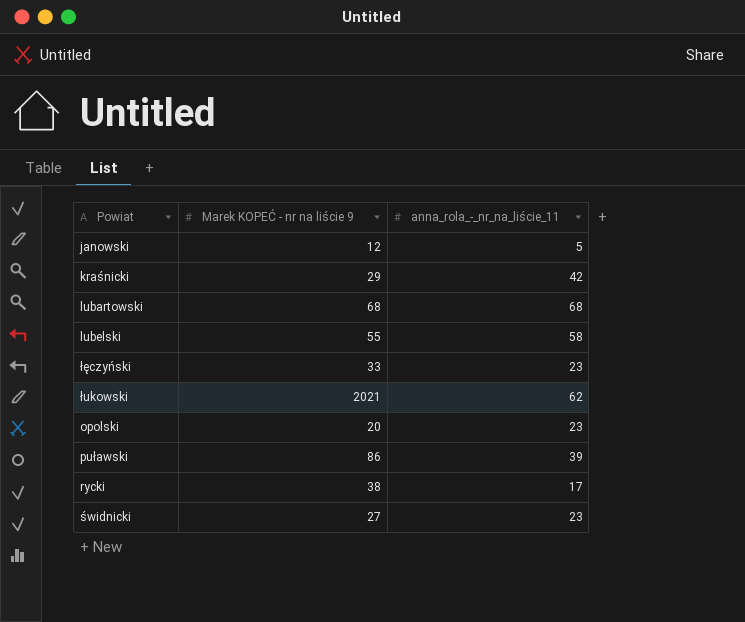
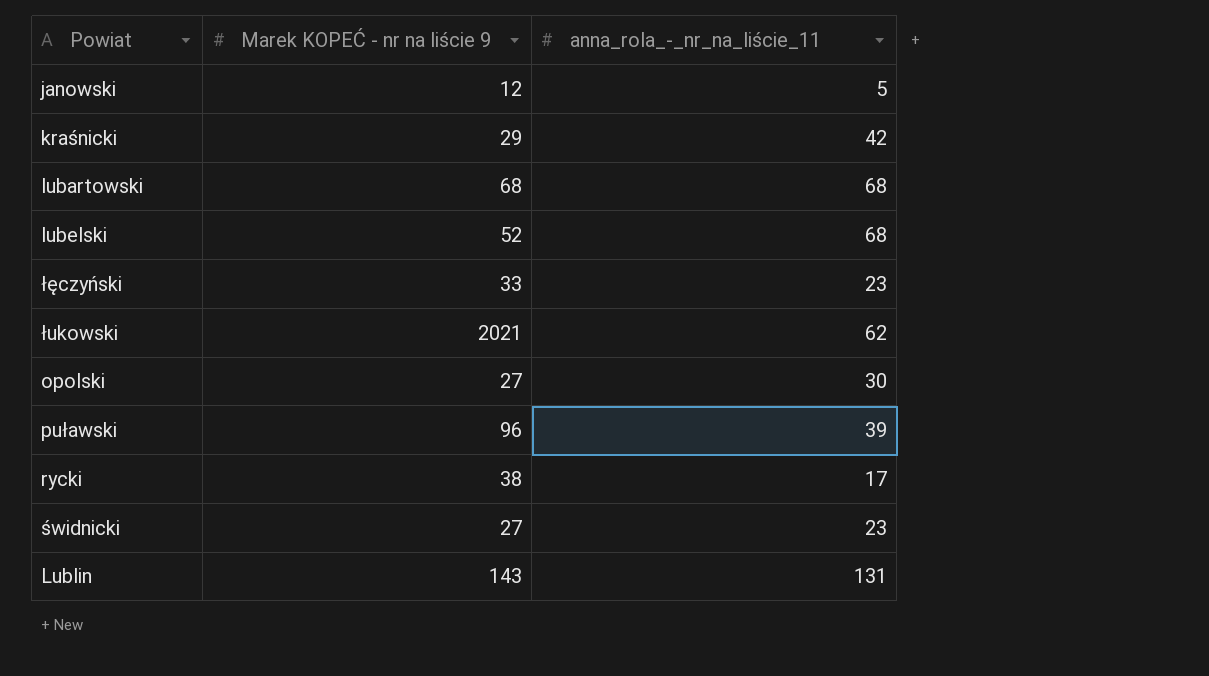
lubelski | Marek KOPEĆ - nr na liście 9: 55 -> 52
lubelski | anna_rola_-_nr_na_liście_11: 58 -> 68
opolski | Marek KOPEĆ - nr na liście 9: 20 -> 27
opolski | anna_rola_-_nr_na_liście_11: 23 -> 30
puławski | Marek KOPEĆ - nr na liście 9: 86 -> 96
row Lublin: none -> 143 | 131

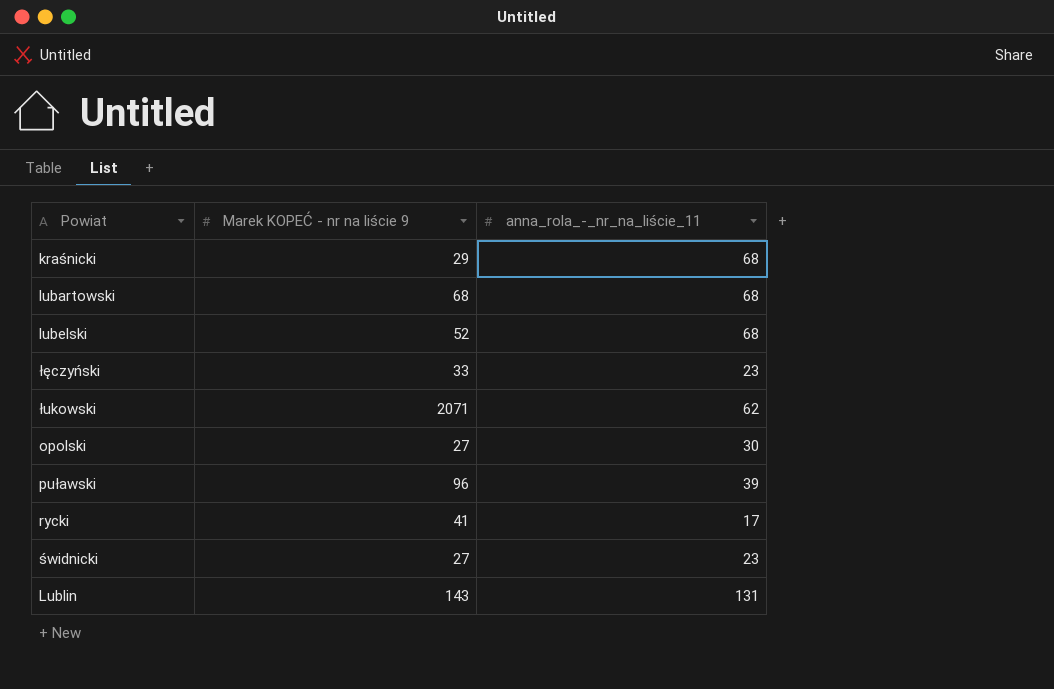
row janowski: 12 | 5 -> none
kraśnicki | anna_rola_-_nr_na_liście_11: 42 -> 68
łukowski | Marek KOPEĆ - nr na liście 9: 2021 -> 2071
rycki | Marek KOPEĆ - nr na liście 9: 38 -> 41

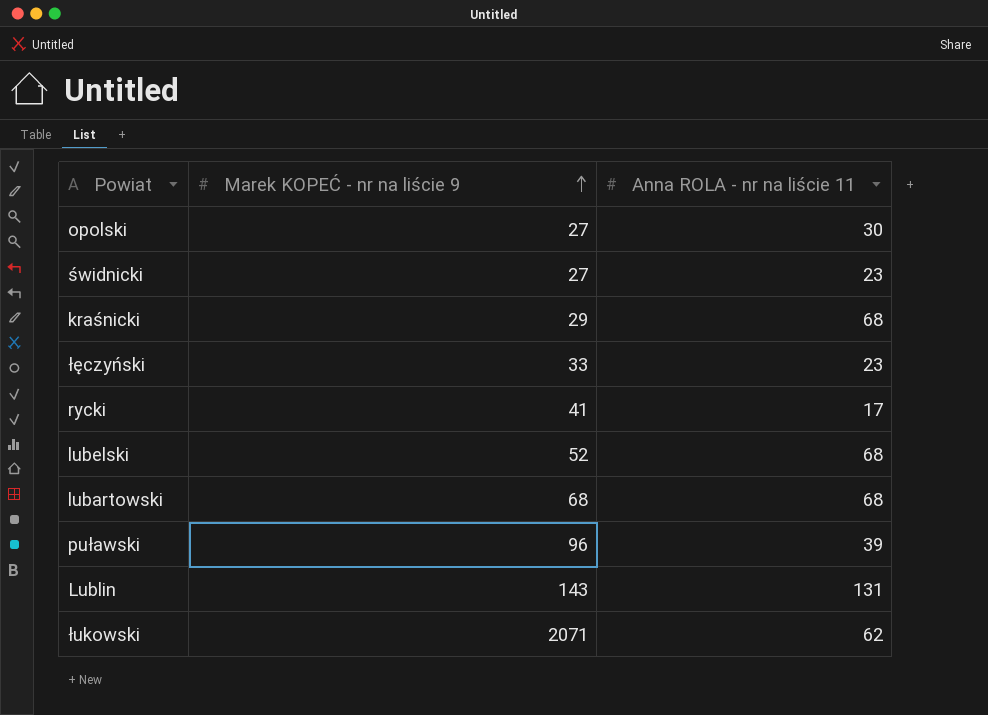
row order: none -> Marek KOPEĆ - nr na liście 9 ascending
column name: anna_rola_-_nr_na_liście_11 -> Anna ROLA - nr na liście 11

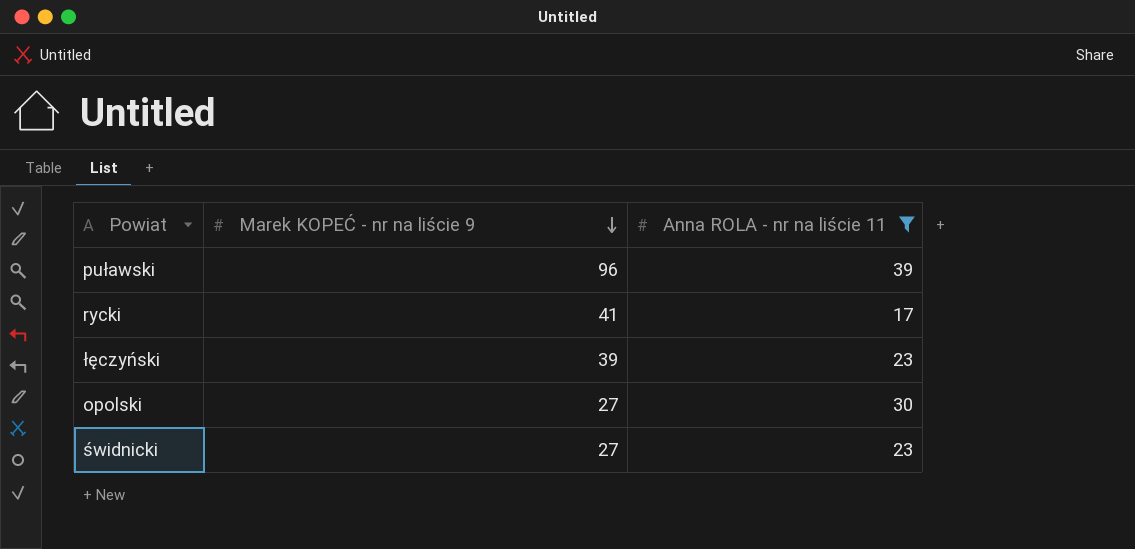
filter: none -> Anna ROLA - nr na liście 11 <= 39
row order: Marek KOPEĆ - nr na liście 9 ascending -> Marek KOPEĆ - nr na liście 9 descending
łęczyński | Marek KOPEĆ - nr na liście 9: 33 -> 39

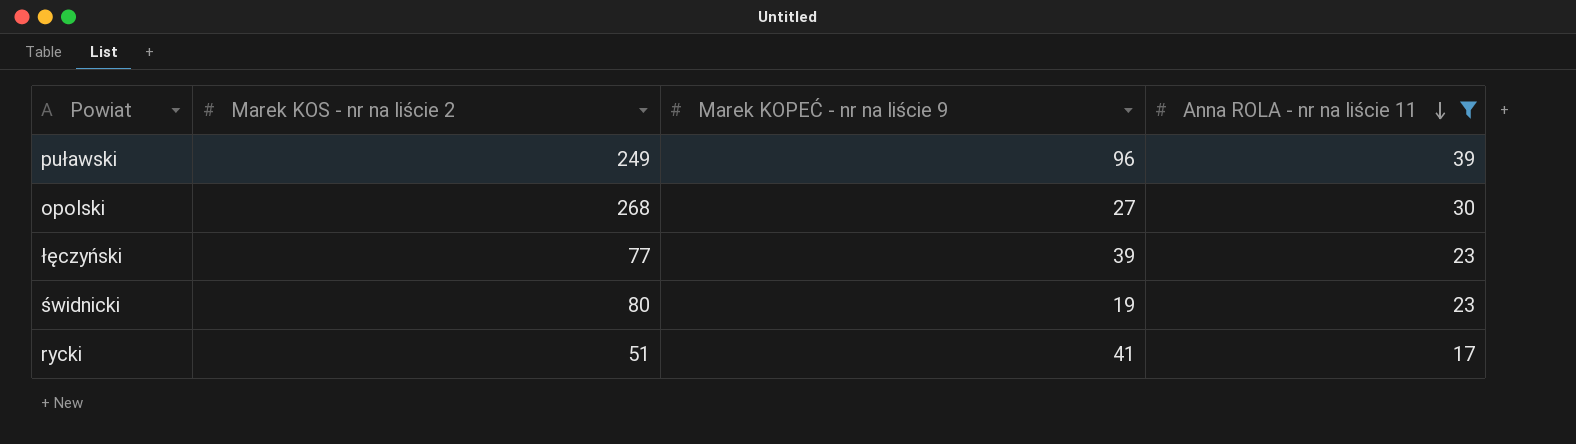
row order: Marek KOPEĆ - nr na liście 9 descending -> Anna ROLA - nr na liście 11 descending
column Marek KOS - nr na liście 2 | position: none -> 2
świdnicki | Marek KOPEĆ - nr na liście 9: 27 -> 19

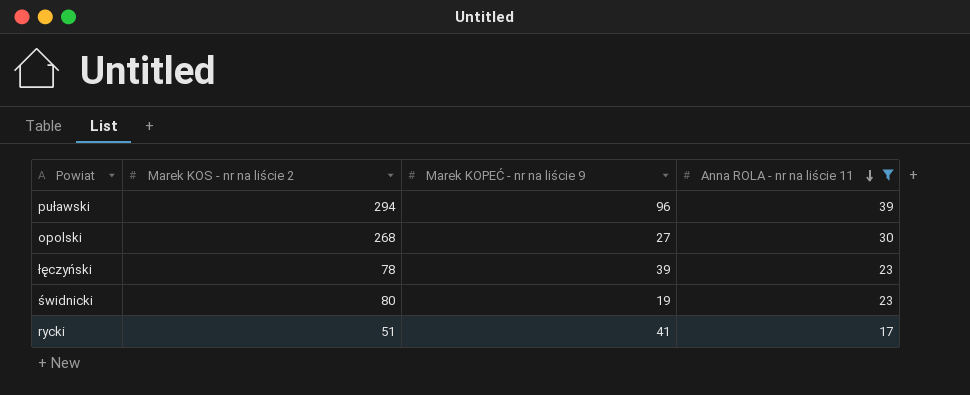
puławski | Marek KOS - nr na liście 2: 249 -> 294
łęczyński | Marek KOS - nr na liście 2: 77 -> 78

